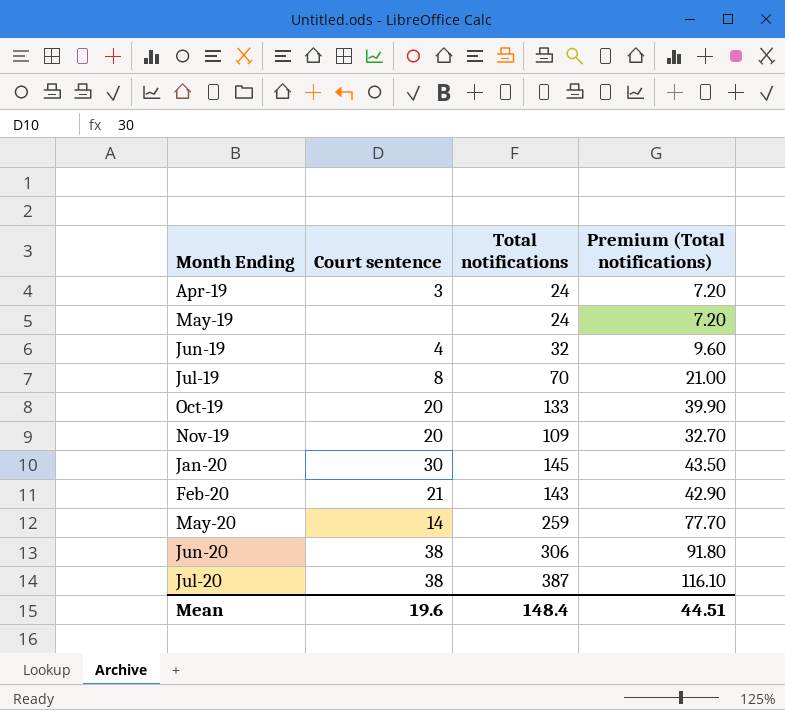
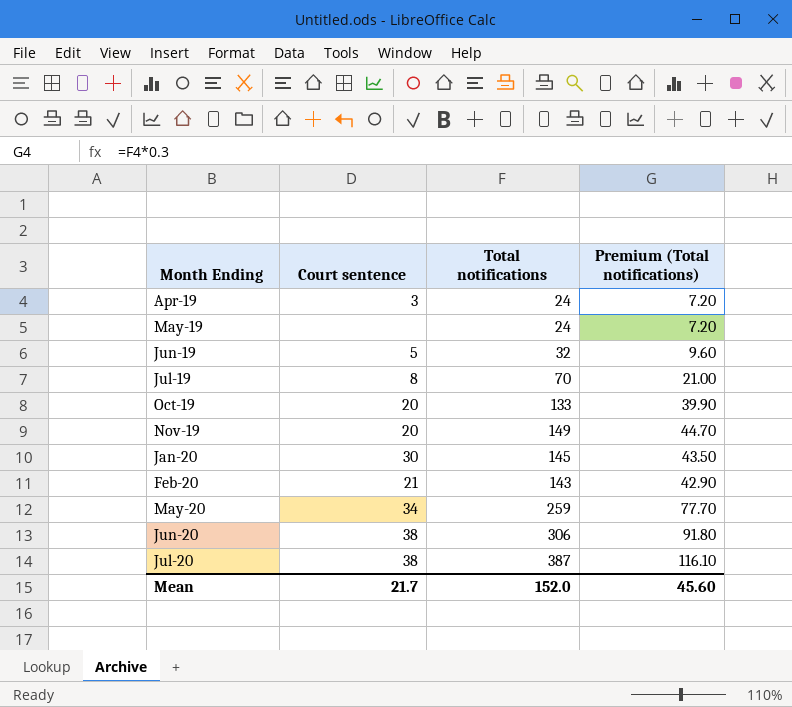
Jun-19 | Court sentence: 4 -> 5
Nov-19 | Total notifications: 109 -> 149
Nov-19 | Premium (Total notifications): 32.70 -> 44.70
May-20 | Court sentence: 14 -> 34
Mean | Court sentence: 19.6 -> 21.7
Mean | Total notifications: 148.4 -> 152.0
Mean | Premium (Total notifications): 44.51 -> 45.60

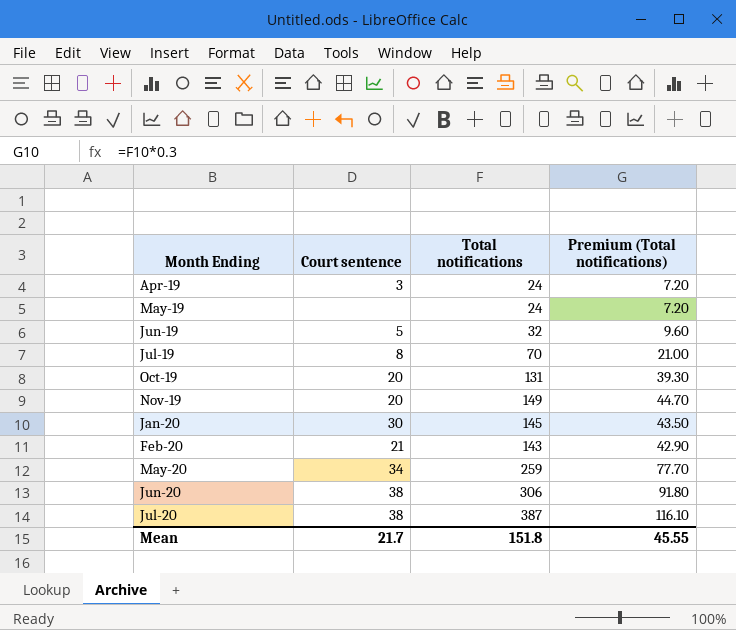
Oct-19 | Total notifications: 133 -> 131
Oct-19 | Premium (Total notifications): 39.90 -> 39.30
Mean | Total notifications: 152.0 -> 151.8
Mean | Premium (Total notifications): 45.60 -> 45.55

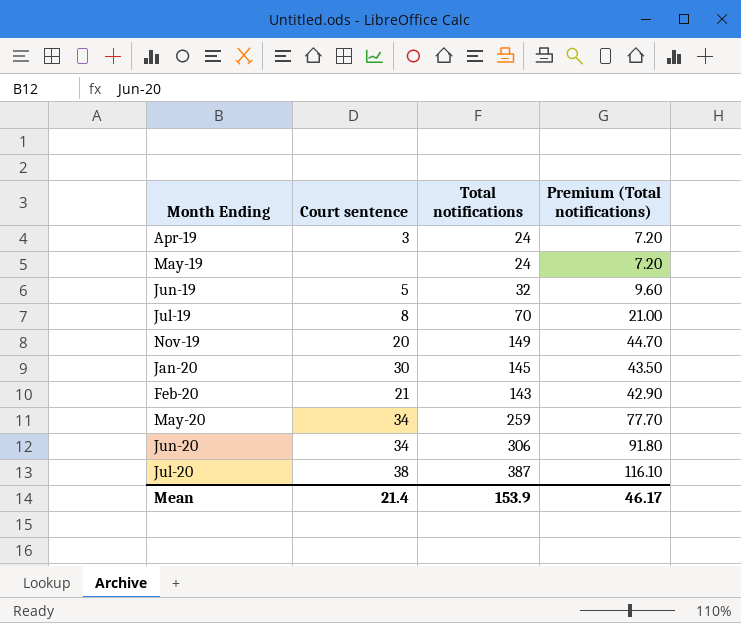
row Oct-19: 20 | 131 | 39.30 -> none
Jun-20 | Court sentence: 38 -> 34
Mean | Court sentence: 21.7 -> 21.4
Mean | Total notifications: 151.8 -> 153.9
Mean | Premium (Total notifications): 45.55 -> 46.17

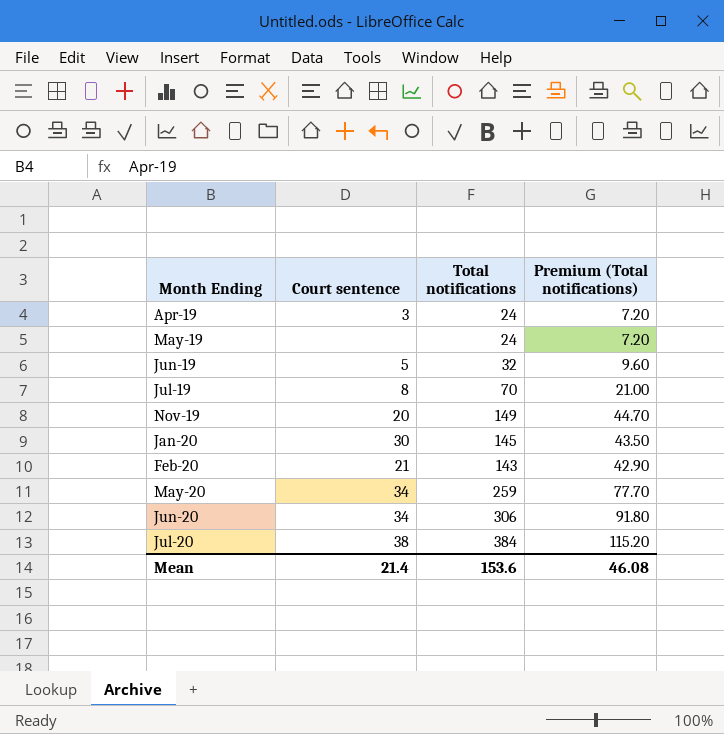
Jul-20 | Total notifications: 387 -> 384
Jul-20 | Premium (Total notifications): 116.10 -> 115.20
Mean | Total notifications: 153.9 -> 153.6
Mean | Premium (Total notifications): 46.17 -> 46.08

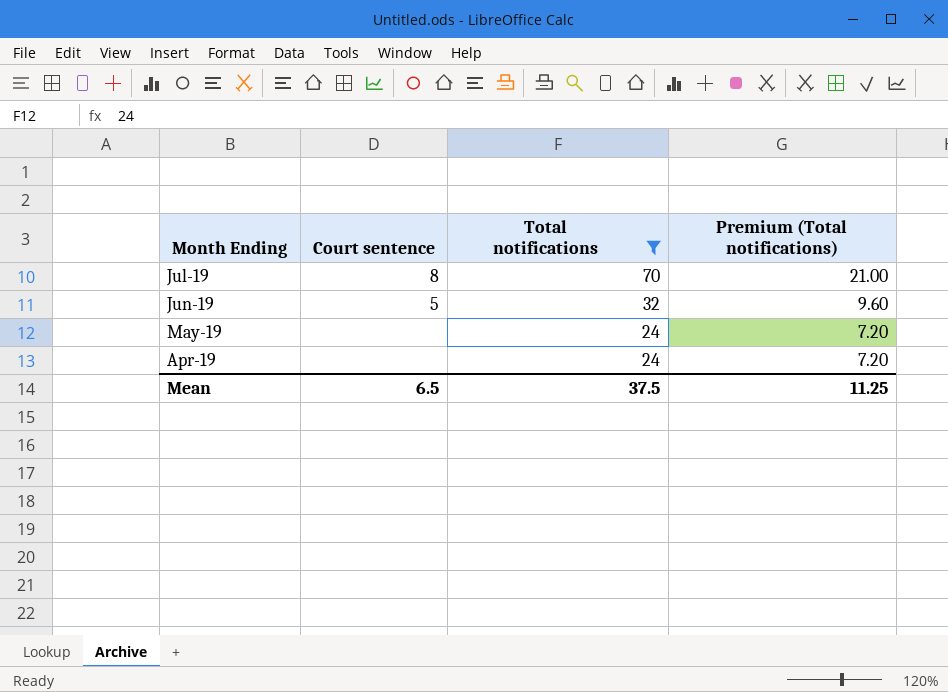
filter: none -> Total notifications <= 70
row order: Month Ending ascending -> Month Ending descending
Apr-19 | Court sentence: 3 -> none
Mean | Court sentence: 21.4 -> 6.5
Mean | Total notifications: 153.6 -> 37.5
Mean | Premium (Total notifications): 46.08 -> 11.25

